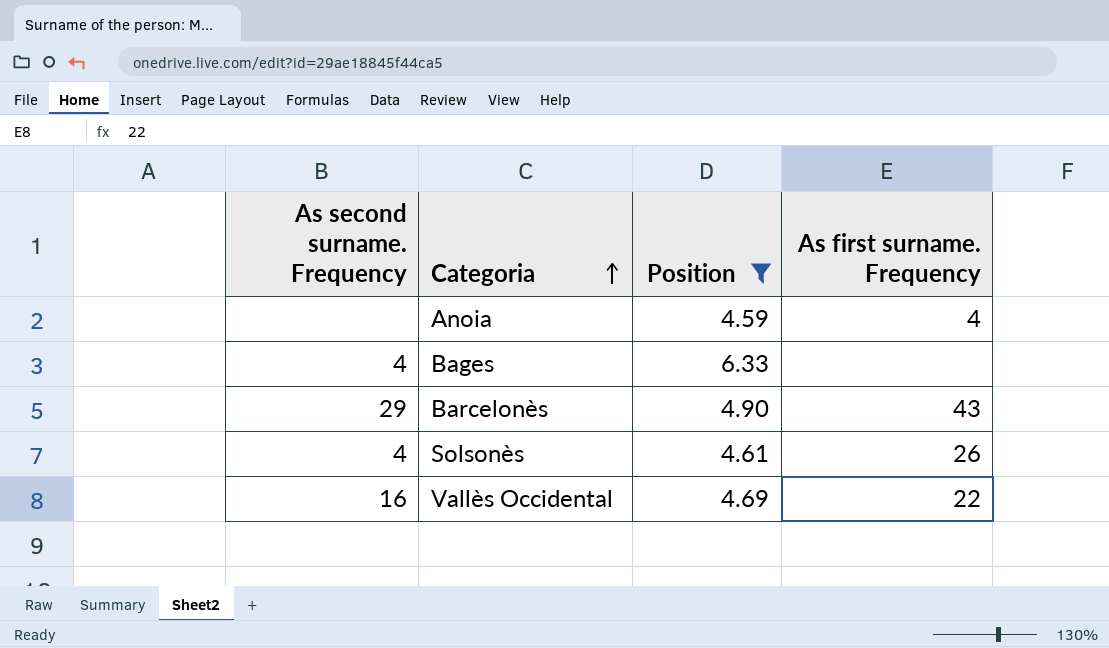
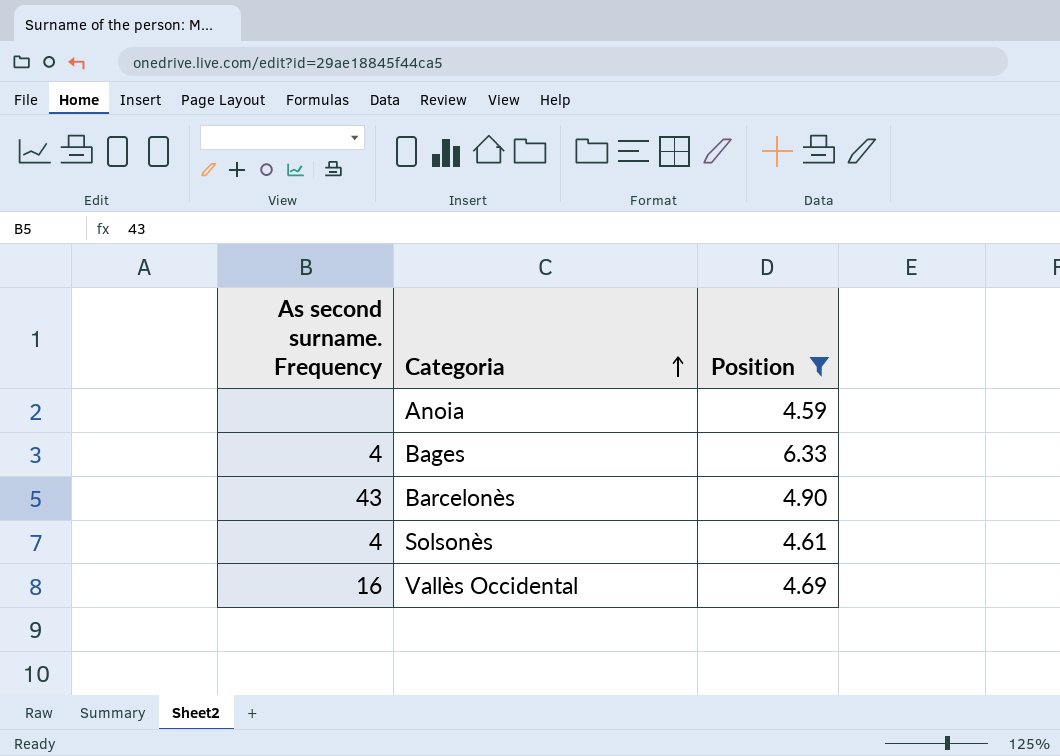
column As first surname. Frequency | position: 4 -> none
Barcelonès | As second surname. Frequency: 29 -> 43

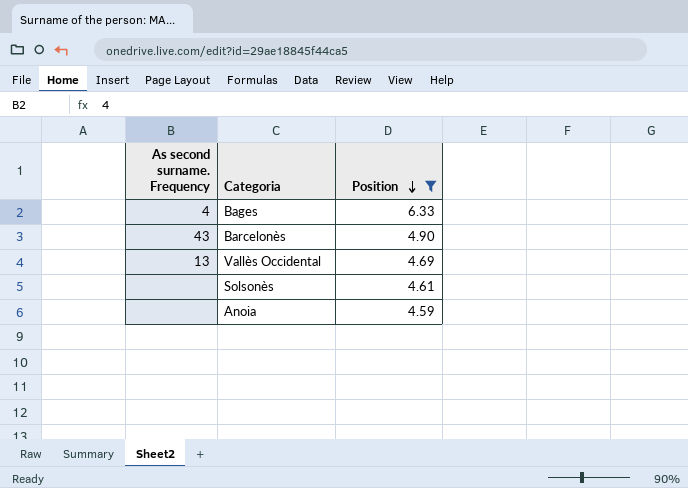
row order: Categoria ascending -> Position descending
Vallès Occidental | As second surname. Frequency: 16 -> 13
Solsonès | As second surname. Frequency: 4 -> none

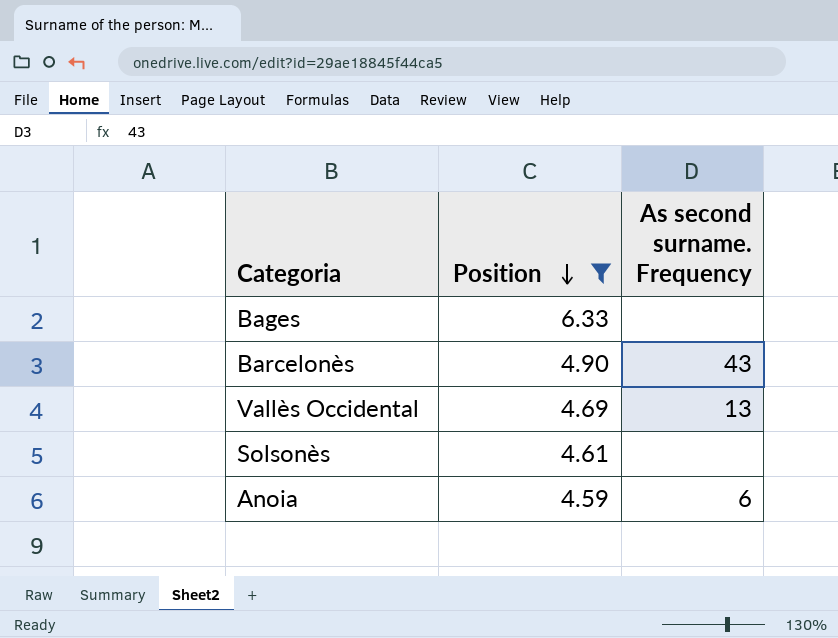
column As second surname. Frequency | position: 1 -> 3
Bages | As second surname. Frequency: 4 -> none
Anoia | As second surname. Frequency: none -> 6

